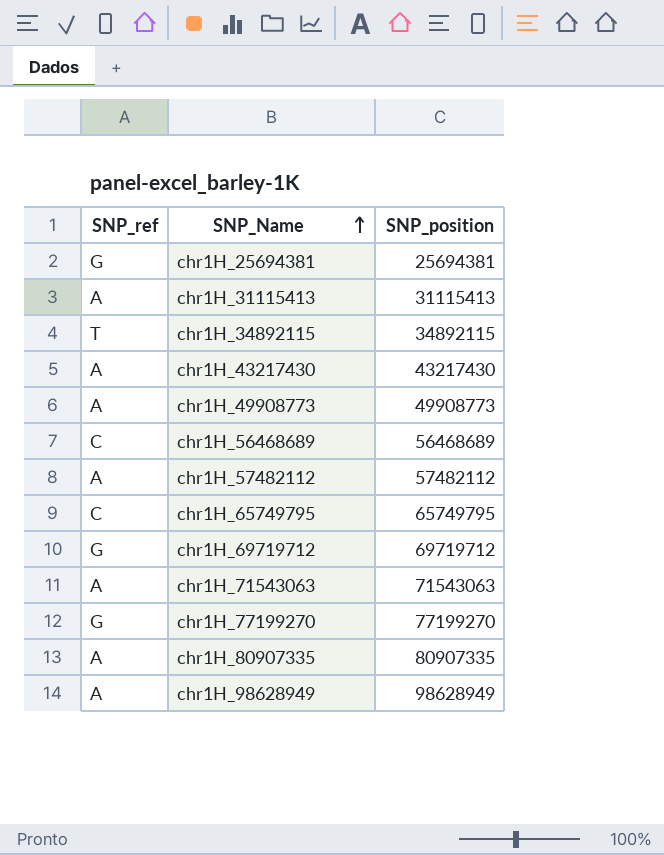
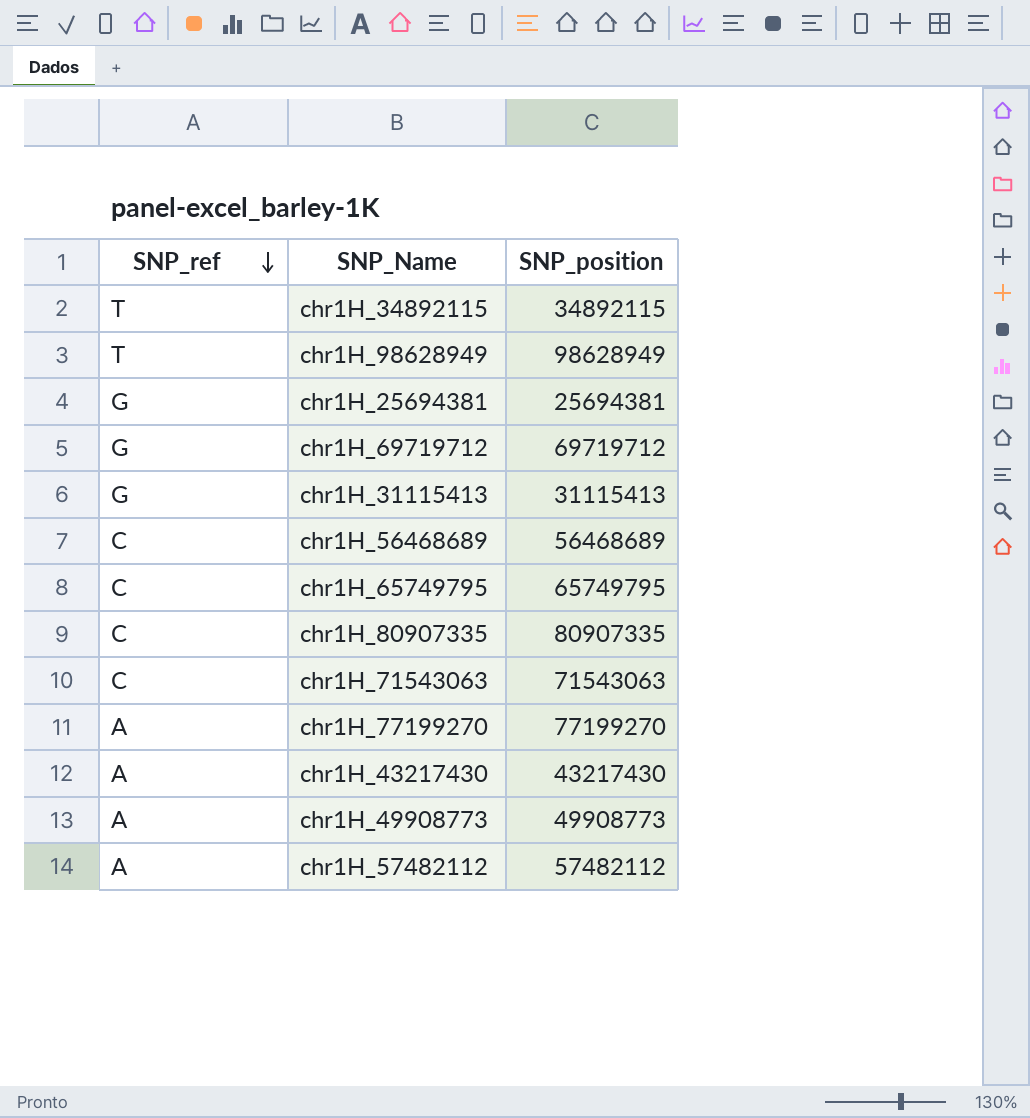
row order: SNP_Name ascending -> SNP_ref descending
chr1H_98628949 | SNP_ref: A -> T
chr1H_31115413 | SNP_ref: A -> G
chr1H_80907335 | SNP_ref: A -> C
chr1H_71543063 | SNP_ref: A -> C
chr1H_77199270 | SNP_ref: G -> A

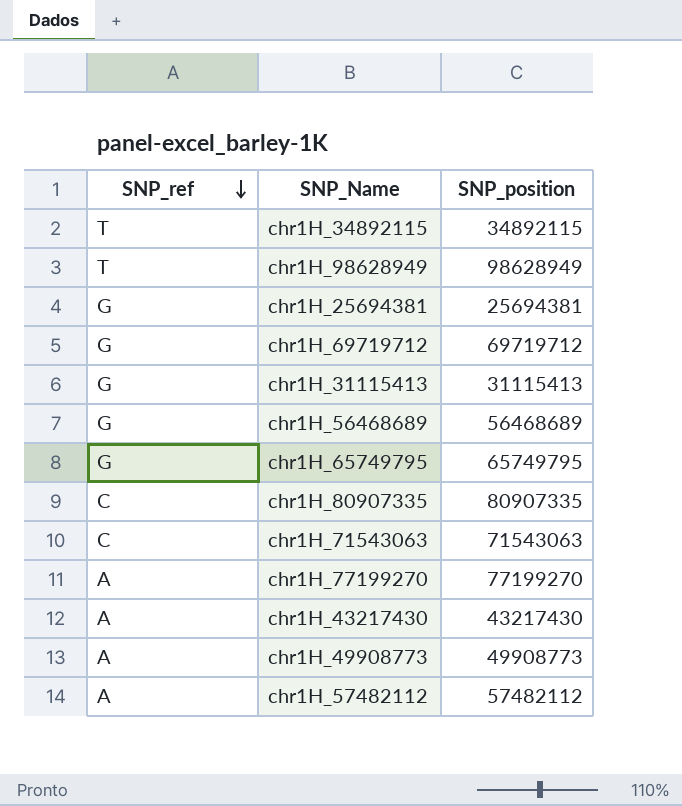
chr1H_56468689 | SNP_ref: C -> G
chr1H_65749795 | SNP_ref: C -> G

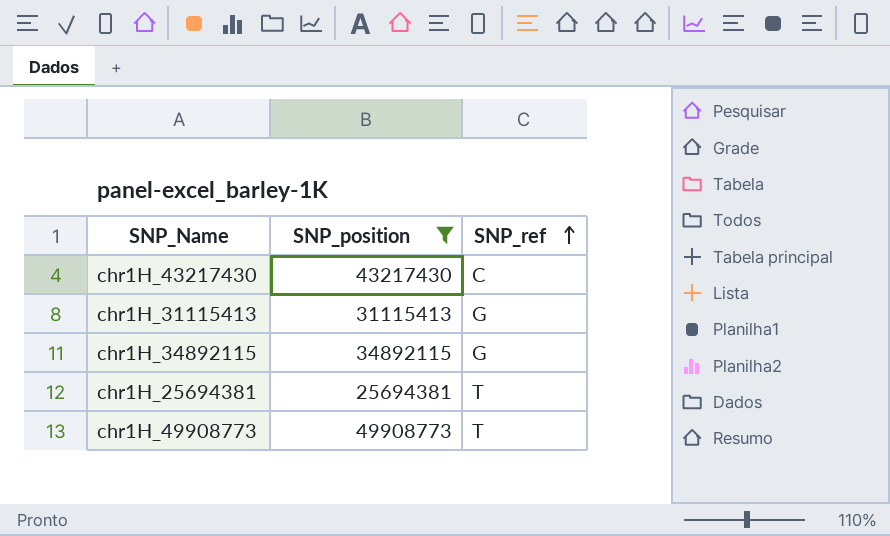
filter: none -> SNP_position <= 49908773
row order: SNP_ref descending -> SNP_ref ascending
column SNP_ref | position: 1 -> 3
chr1H_43217430 | SNP_ref: A -> C
chr1H_34892115 | SNP_ref: T -> G
chr1H_25694381 | SNP_ref: G -> T
chr1H_49908773 | SNP_ref: A -> T

